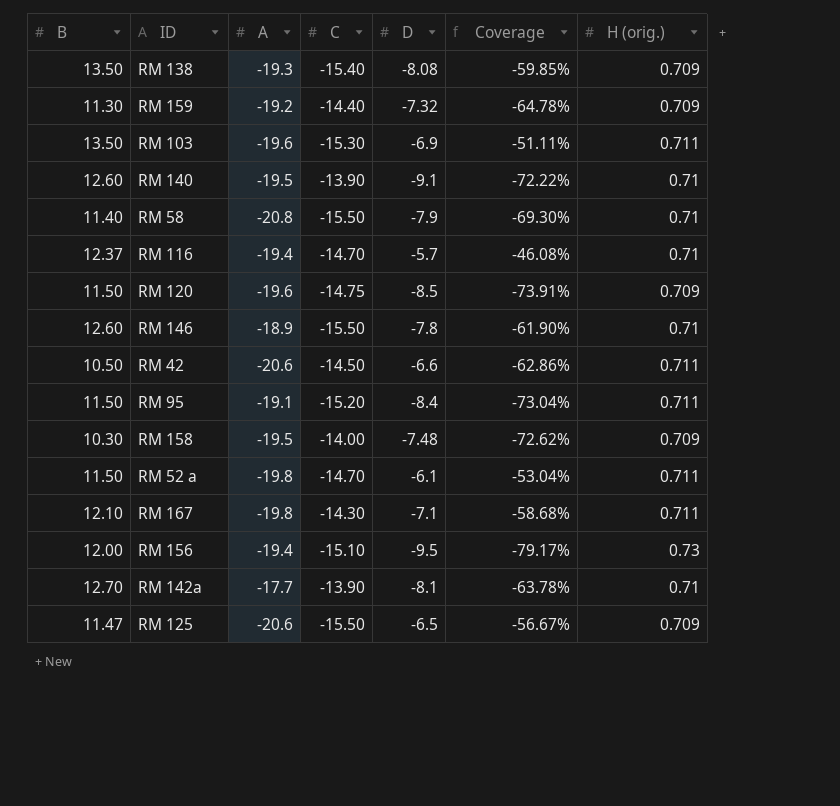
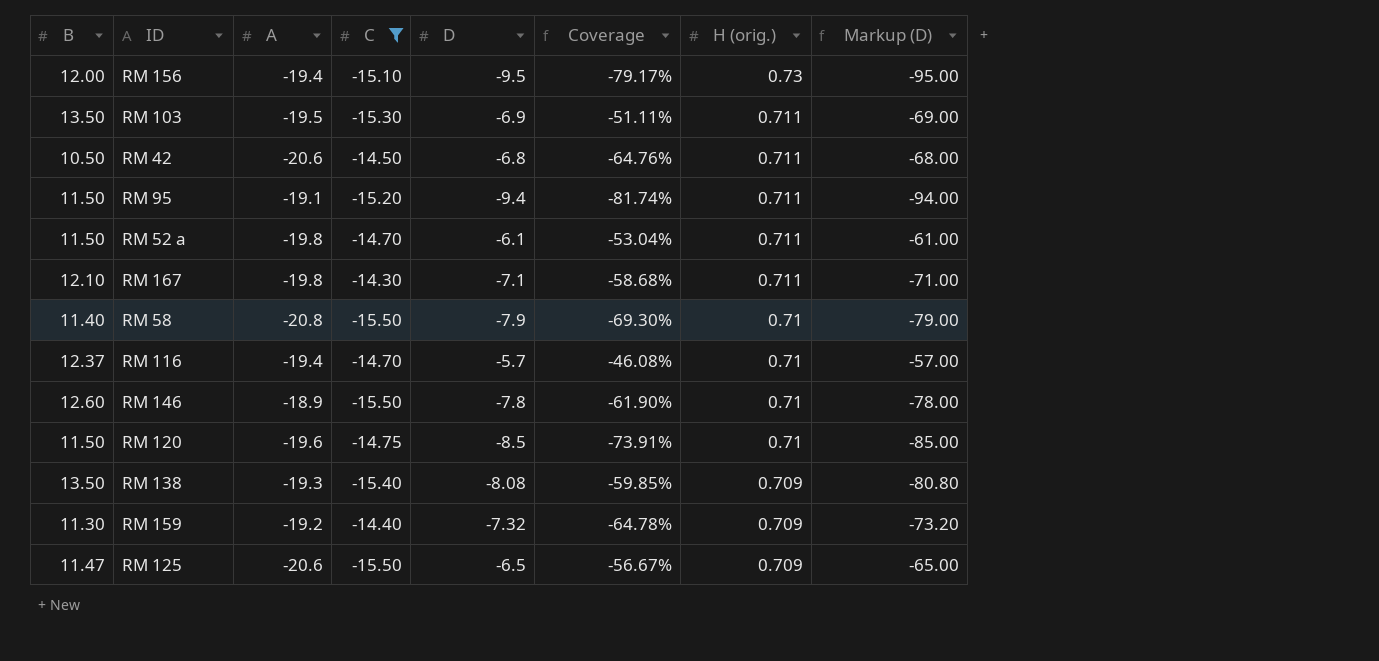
filter: none -> C <= -14.30
row order: none -> H (orig.) descending
column Markup (D) | formula: none -> [D] * 10
RM 103 | A: -19.6 -> -19.5
RM 42 | D: -6.6 -> -6.8
RM 42 | Coverage: -62.86% -> -64.76%
RM 95 | D: -8.4 -> -9.4
RM 95 | Coverage: -73.04% -> -81.74%
RM 120 | H (orig.): 0.709 -> 0.71

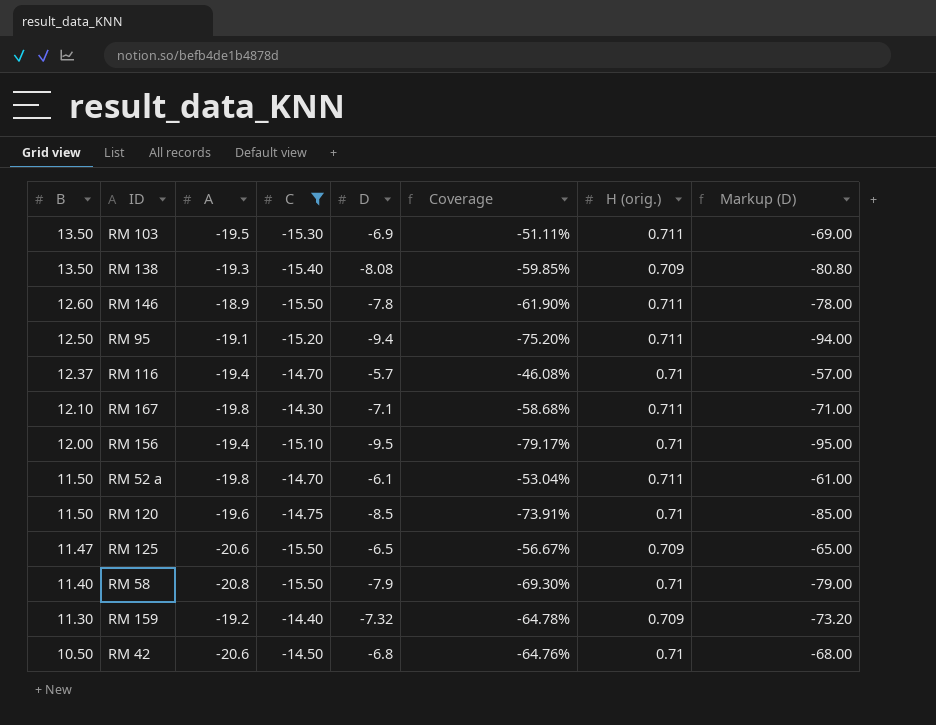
row order: H (orig.) descending -> B descending
RM 146 | H (orig.): 0.71 -> 0.711
RM 95 | B: 11.50 -> 12.50
RM 95 | Coverage: -81.74% -> -75.20%
RM 156 | H (orig.): 0.73 -> 0.71
RM 42 | H (orig.): 0.711 -> 0.71

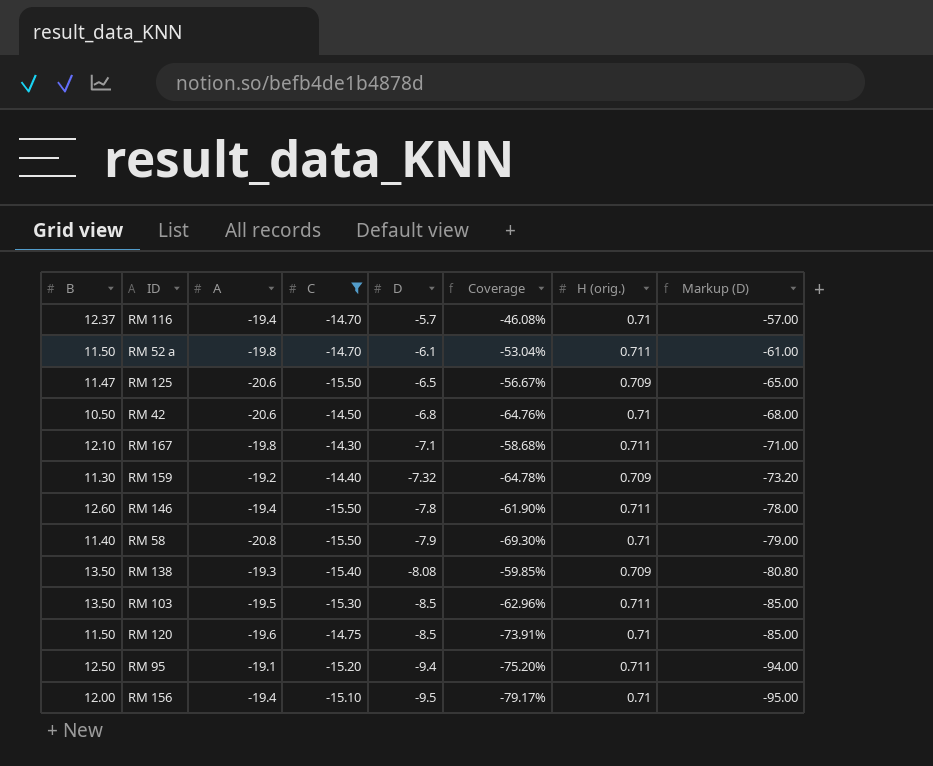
row order: B descending -> D descending
RM 146 | A: -18.9 -> -19.4
RM 103 | D: -6.9 -> -8.5
RM 103 | Coverage: -51.11% -> -62.96%
RM 103 | Markup (D): -69.00 -> -85.00

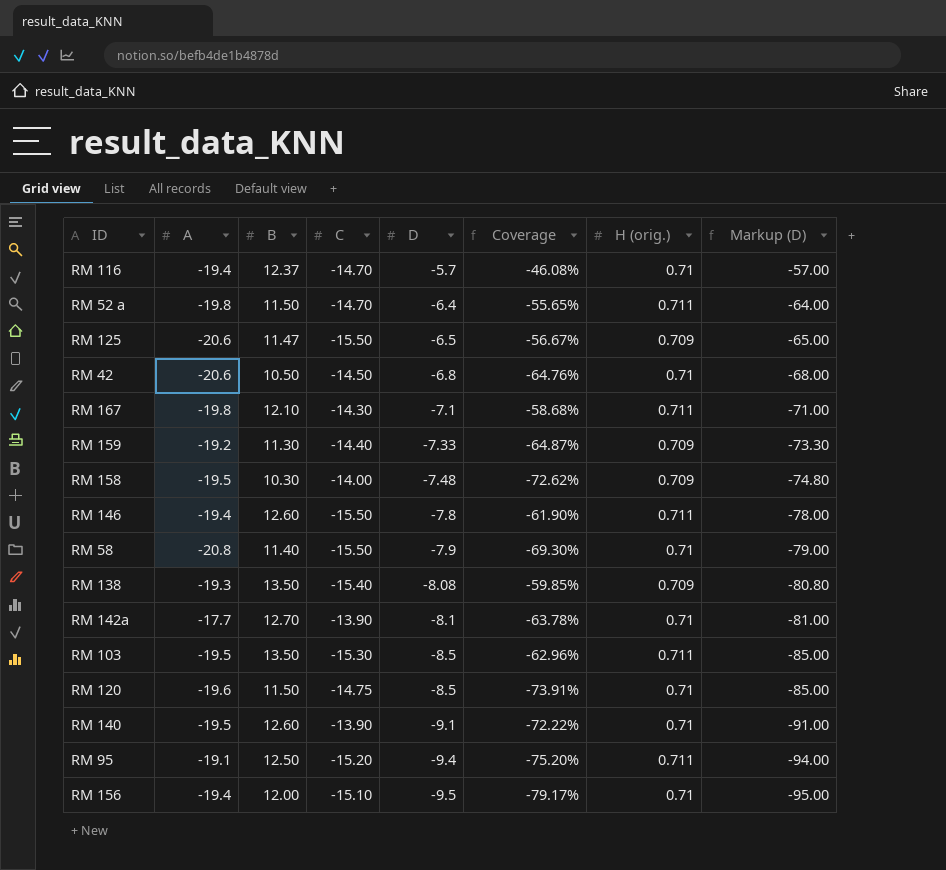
filter: C <= -14.30 -> none
column B | position: 1 -> 3
RM 52 a | D: -6.1 -> -6.4
RM 52 a | Coverage: -53.04% -> -55.65%
RM 52 a | Markup (D): -61.00 -> -64.00
RM 159 | D: -7.32 -> -7.33
RM 159 | Coverage: -64.78% -> -64.87%
RM 159 | Markup (D): -73.20 -> -73.30

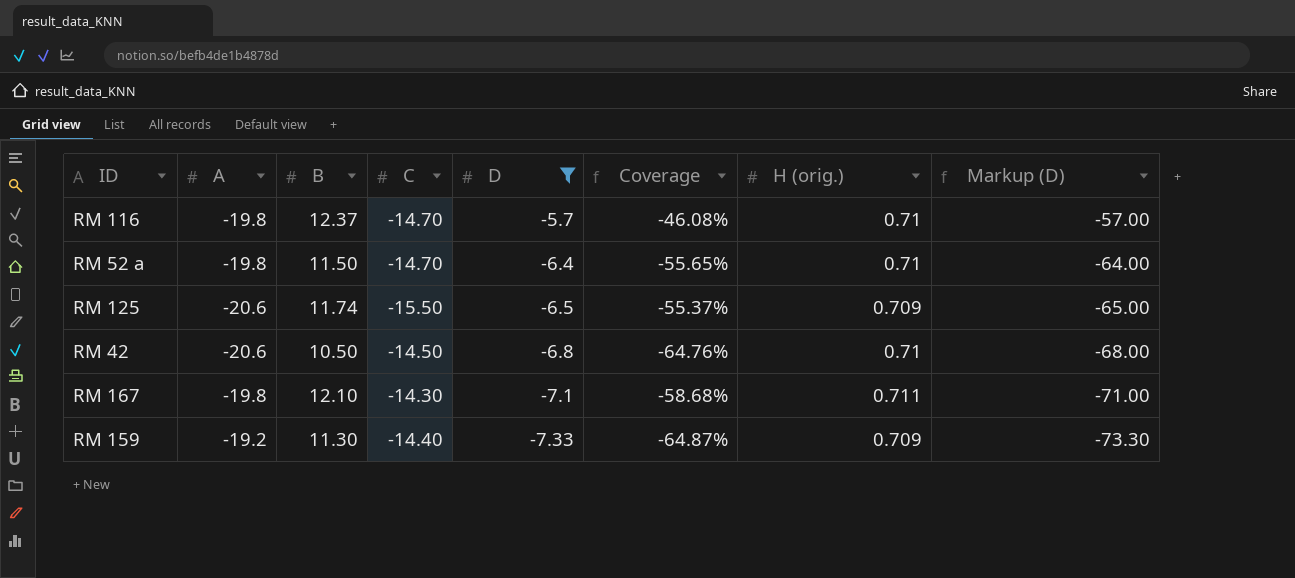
filter: none -> D >= -7.33
RM 116 | A: -19.4 -> -19.8
RM 52 a | H (orig.): 0.711 -> 0.71
RM 125 | B: 11.47 -> 11.74
RM 125 | Coverage: -56.67% -> -55.37%

